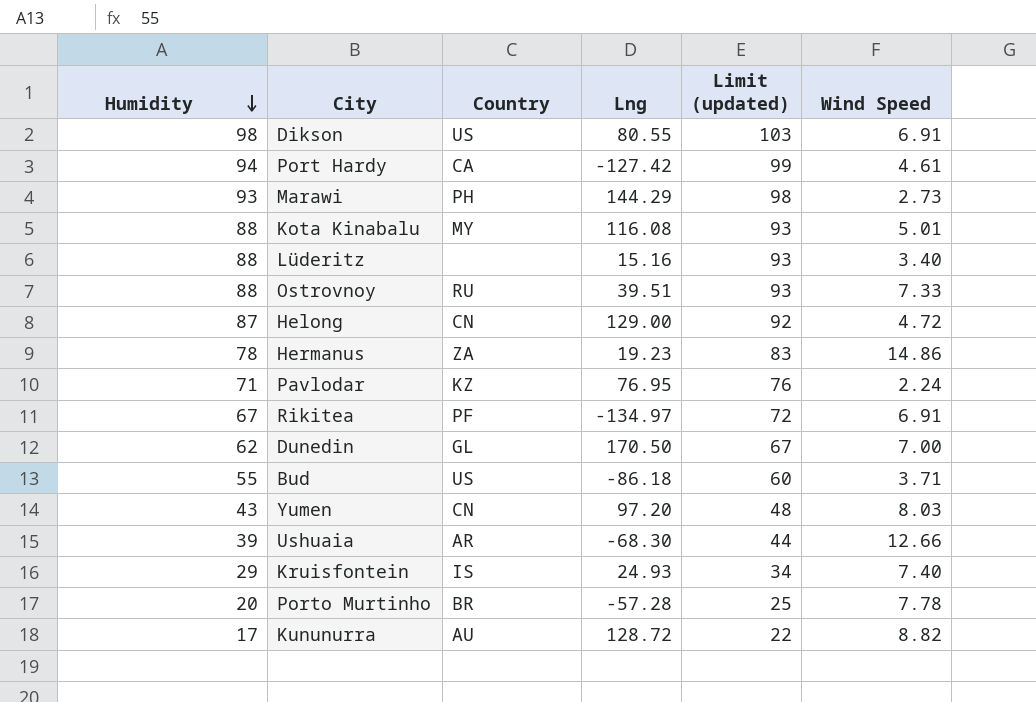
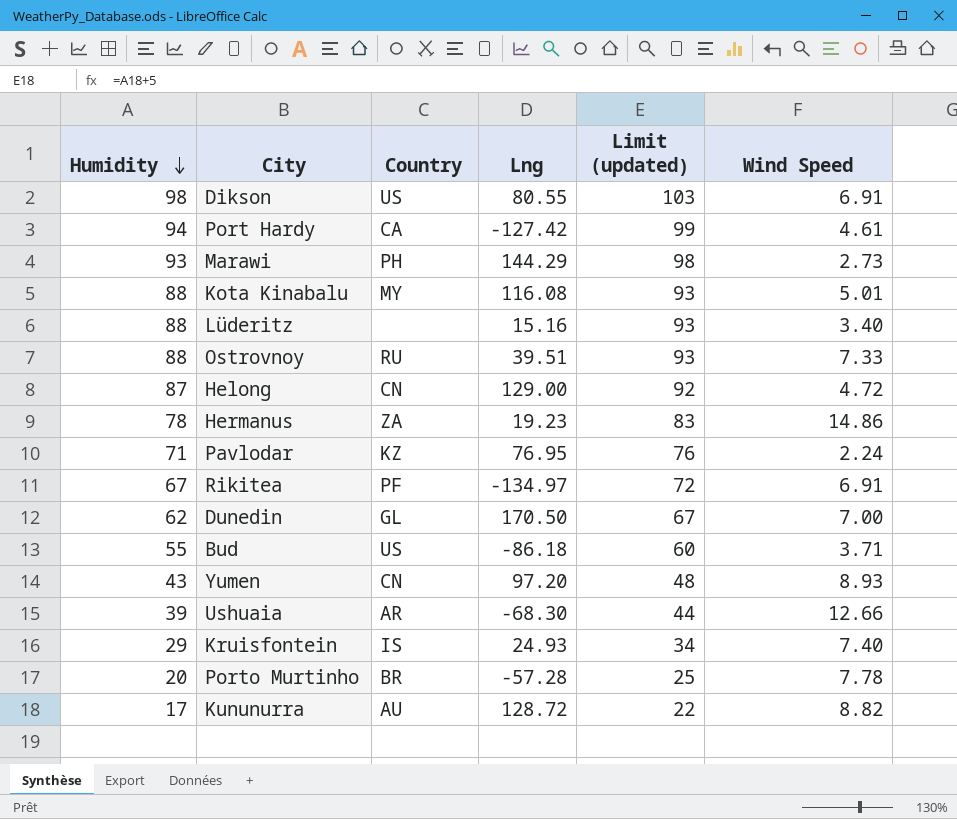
Yumen | Wind Speed: 8.03 -> 8.93

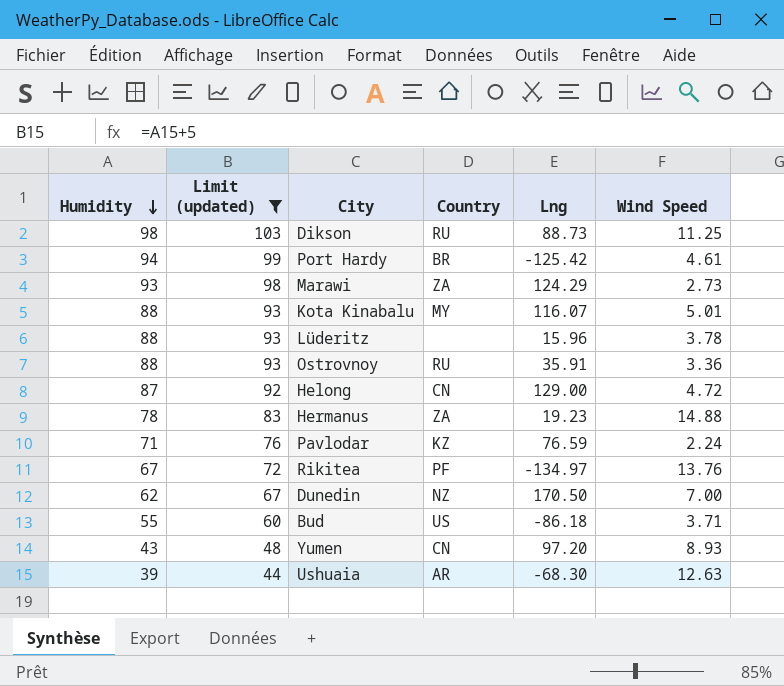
filter: none -> Limit (updated) >= 44
column Limit (updated) | position: 5 -> 2
Dikson | Country: US -> RU
Dikson | Lng: 80.55 -> 88.73
Dikson | Wind Speed: 6.91 -> 11.25
Port Hardy | Country: CA -> BR
Port Hardy | Lng: -127.42 -> -125.42
Marawi | Country: PH -> ZA
Marawi | Lng: 144.29 -> 124.29
Kota Kinabalu | Lng: 116.08 -> 116.07
Lüderitz | Lng: 15.16 -> 15.96
Lüderitz | Wind Speed: 3.40 -> 3.78
Ostrovnoy | Lng: 39.51 -> 35.91
Ostrovnoy | Wind Speed: 7.33 -> 3.36
Hermanus | Wind Speed: 14.86 -> 14.88
Pavlodar | Lng: 76.95 -> 76.59
Rikitea | Wind Speed: 6.91 -> 13.76
Dunedin | Country: GL -> NZ
Ushuaia | Wind Speed: 12.66 -> 12.63

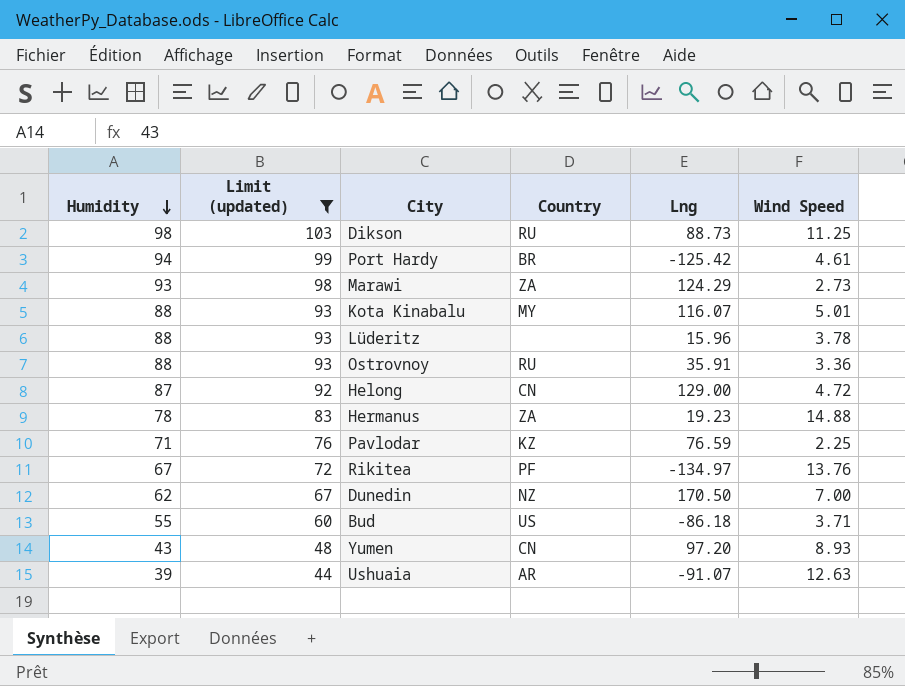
Pavlodar | Wind Speed: 2.24 -> 2.25
Ushuaia | Lng: -68.30 -> -91.07

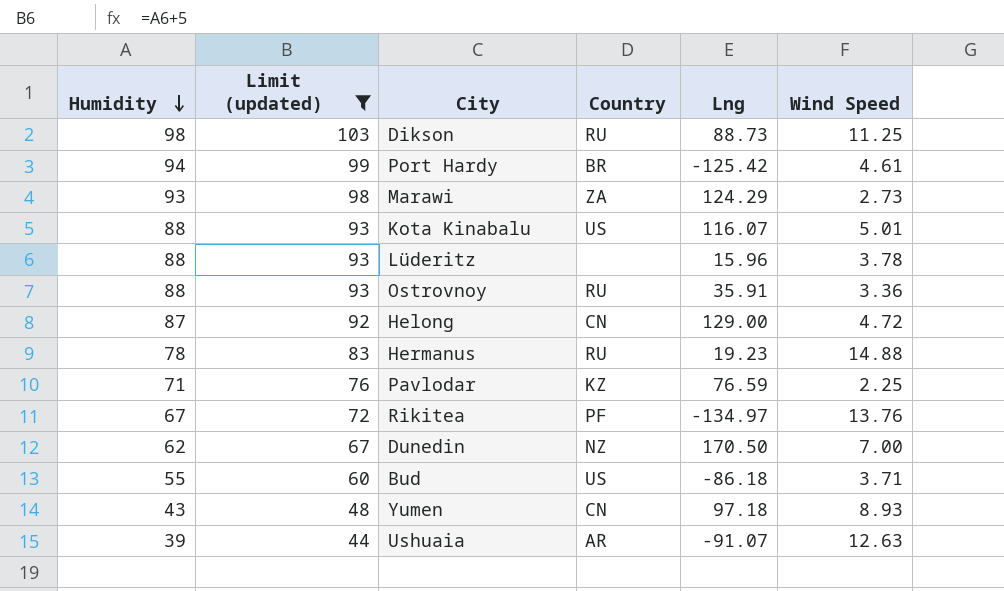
Kota Kinabalu | Country: MY -> US
Hermanus | Country: ZA -> RU
Yumen | Lng: 97.20 -> 97.18

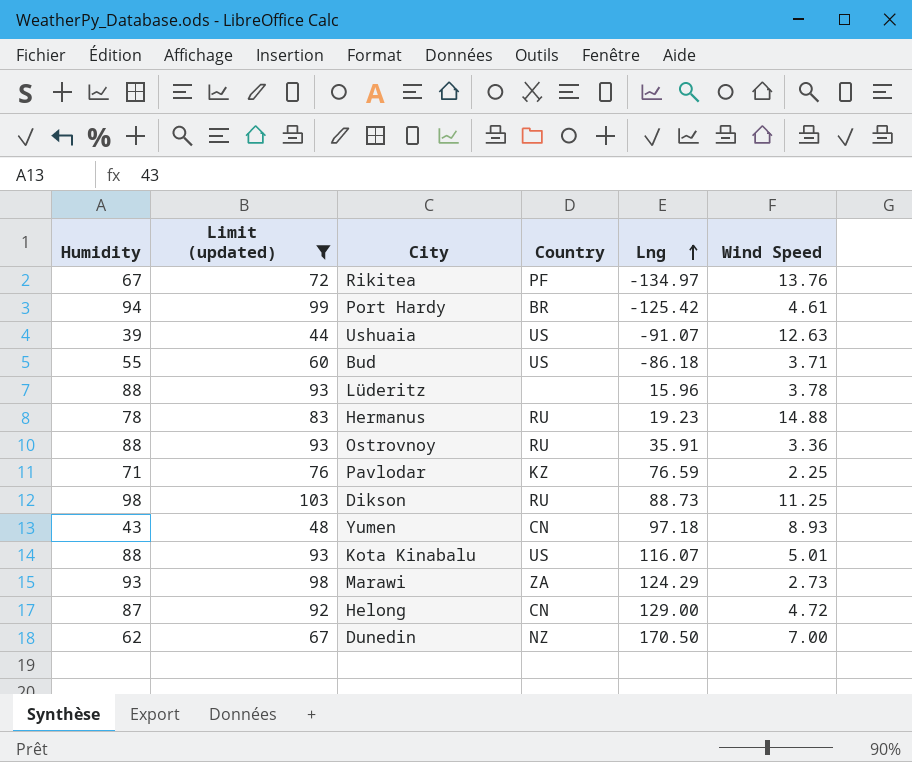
row order: Humidity descending -> Lng ascending
Ushuaia | Country: AR -> US

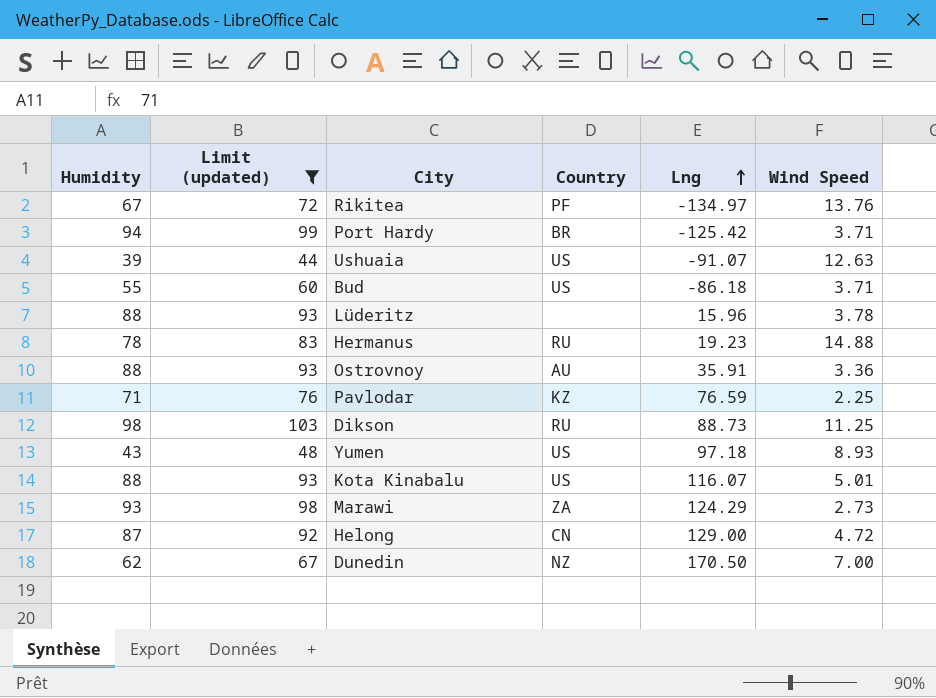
Port Hardy | Wind Speed: 4.61 -> 3.71
Ostrovnoy | Country: RU -> AU
Yumen | Country: CN -> US

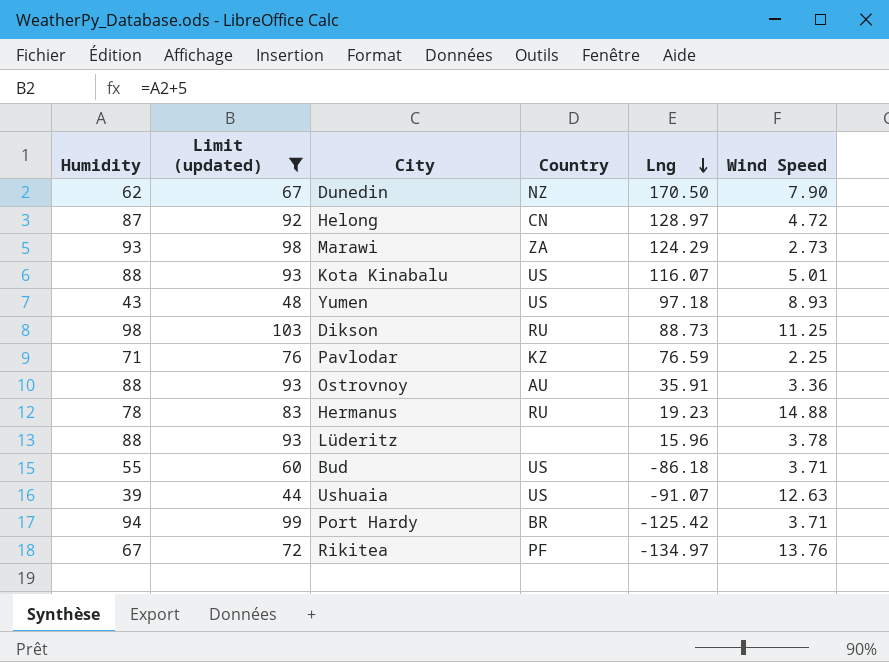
row order: Lng ascending -> Lng descending
Dunedin | Wind Speed: 7.00 -> 7.90
Helong | Lng: 129.00 -> 128.97

